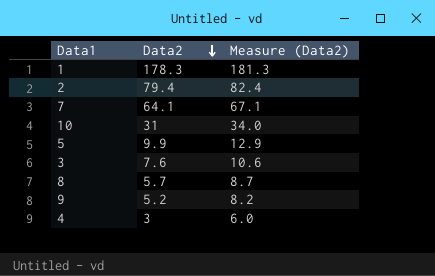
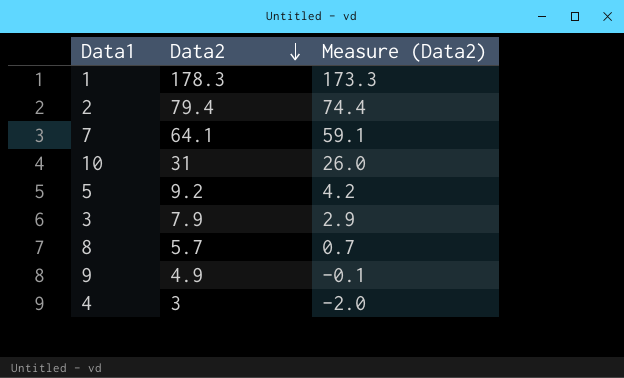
column Measure (Data2) | formula: [Data2] + 3 -> [Data2] - 5
5 | Data2: 9.9 -> 9.2
3 | Data2: 7.6 -> 7.9
9 | Data2: 5.2 -> 4.9

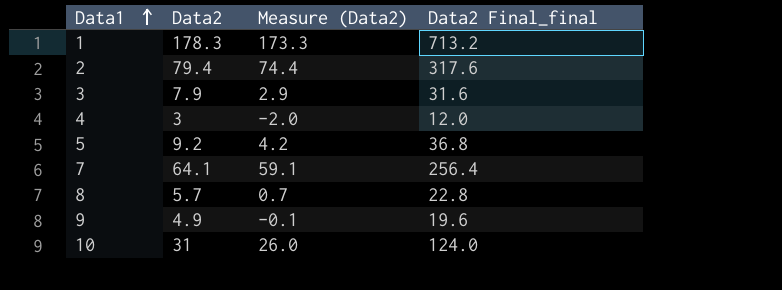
row order: Data2 descending -> Data1 ascending
column Data2 Final_final | formula: none -> [Data2] * 4

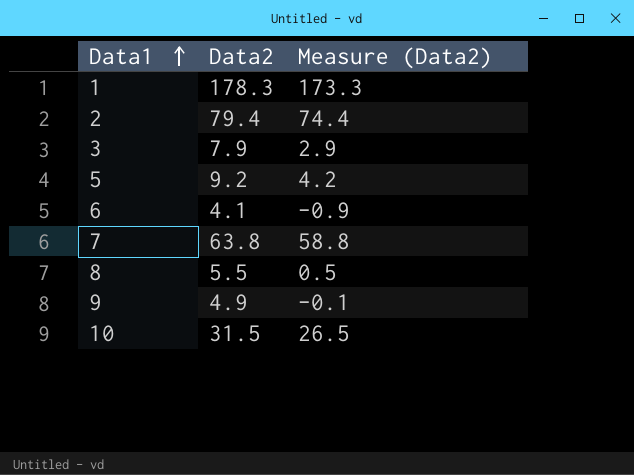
column Data2 Final_final | formula: [Data2] * 4 -> none
row 4: 3 | -2.0 | 12.0 -> none
row 6: none -> 4.1 | -0.9
7 | Data2: 64.1 -> 63.8
7 | Measure (Data2): 59.1 -> 58.8
8 | Data2: 5.7 -> 5.5
8 | Measure (Data2): 0.7 -> 0.5
10 | Data2: 31 -> 31.5
10 | Measure (Data2): 26.0 -> 26.5

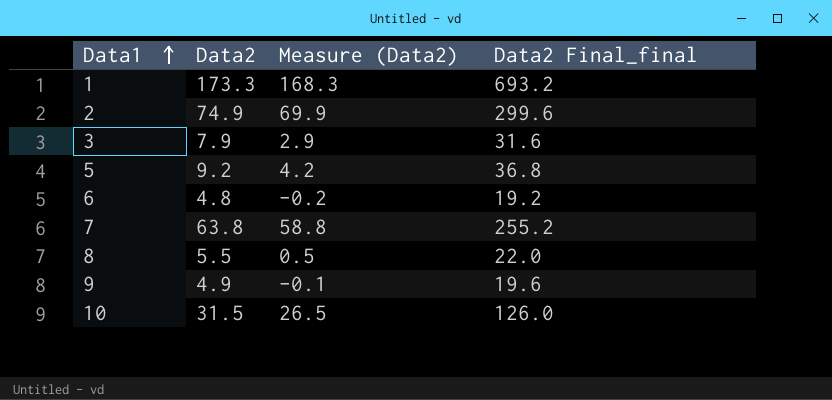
column Data2 Final_final | formula: none -> [Data2] * 4
1 | Data2: 178.3 -> 173.3
1 | Measure (Data2): 173.3 -> 168.3
2 | Data2: 79.4 -> 74.9
2 | Measure (Data2): 74.4 -> 69.9
6 | Data2: 4.1 -> 4.8
6 | Measure (Data2): -0.9 -> -0.2

